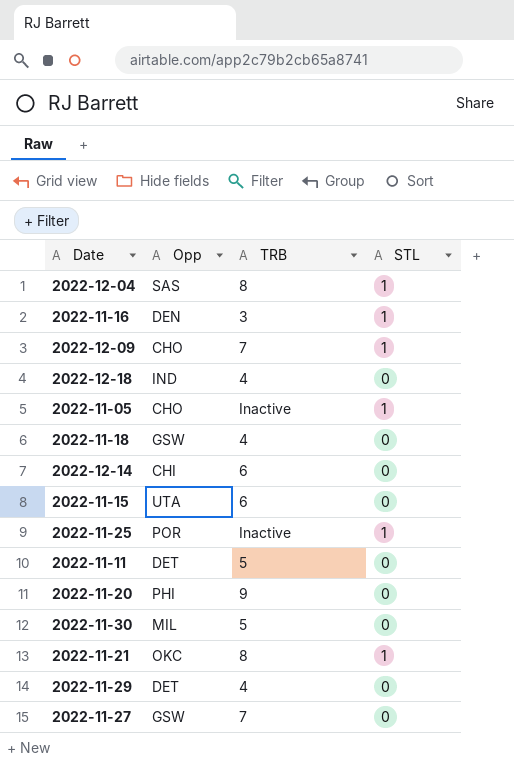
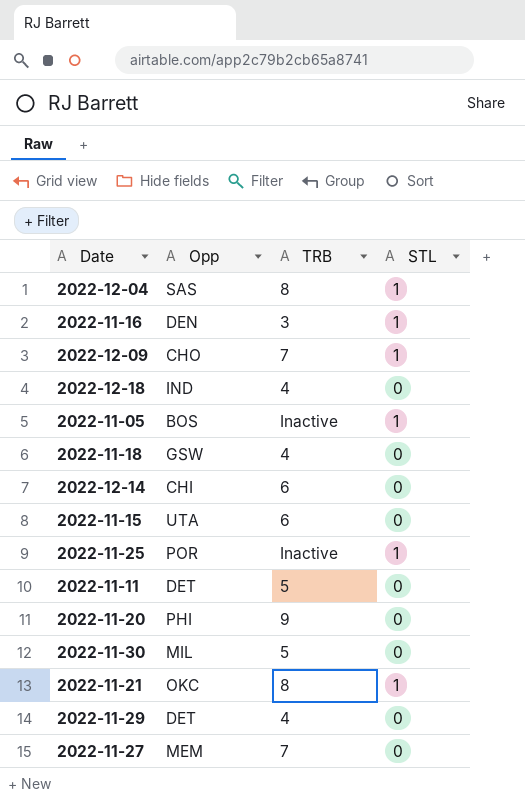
2022-11-05 | Opp: CHO -> BOS
2022-11-27 | Opp: GSW -> MEM

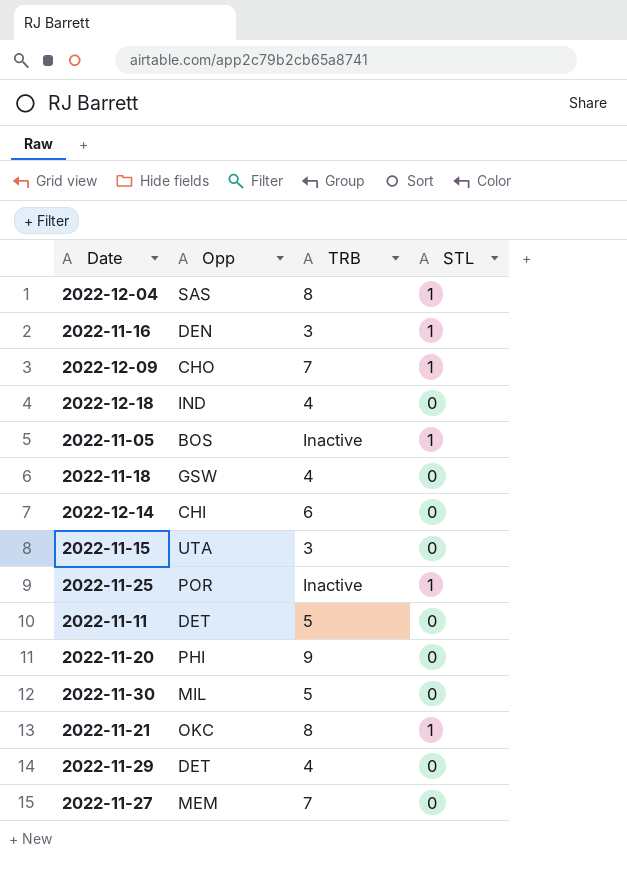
2022-11-15 | TRB: 6 -> 3

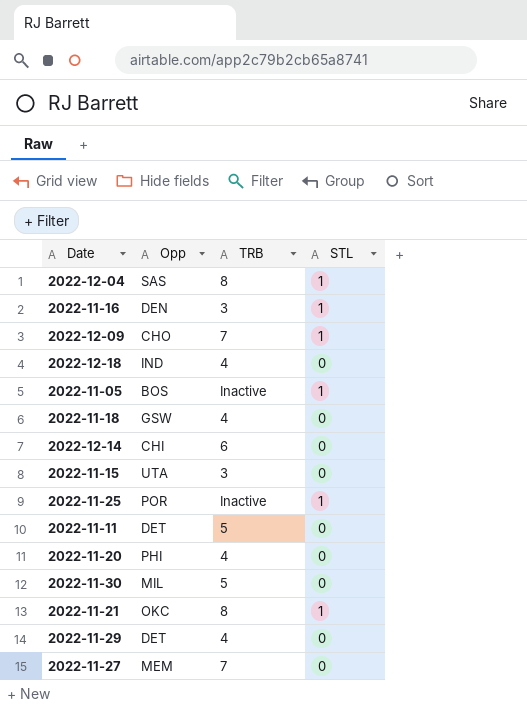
2022-11-20 | TRB: 9 -> 4

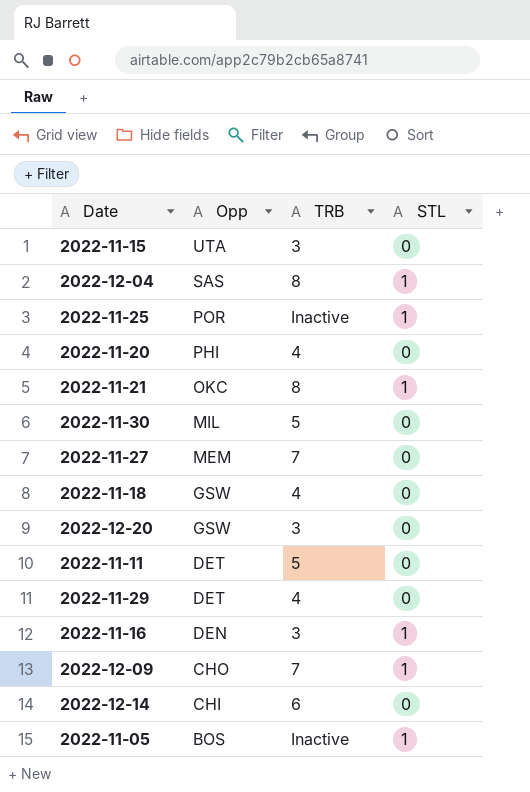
row order: none -> Opp descending
row 2022-12-18: IND | 4 | 0 -> none
row 2022-12-20: none -> GSW | 3 | 0

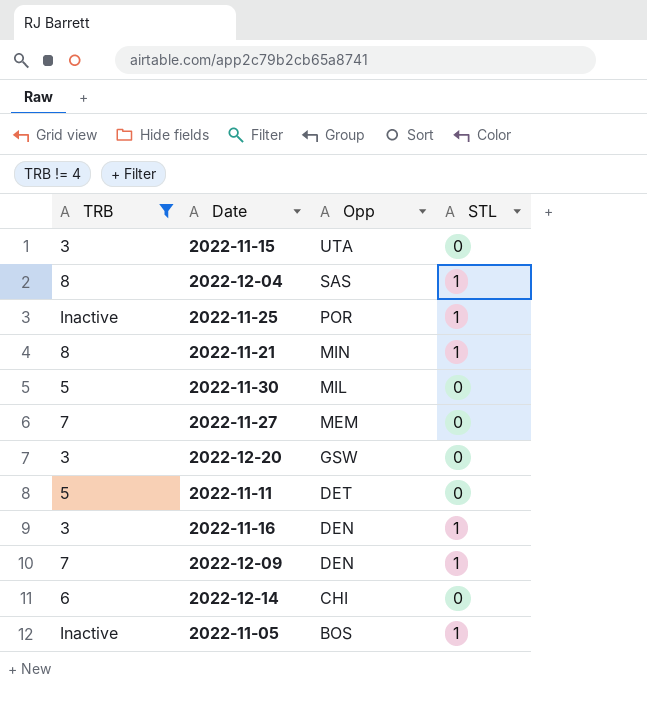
filter: none -> TRB != 4
column TRB | position: 3 -> 1
2022-11-21 | Opp: OKC -> MIN
2022-12-09 | Opp: CHO -> DEN

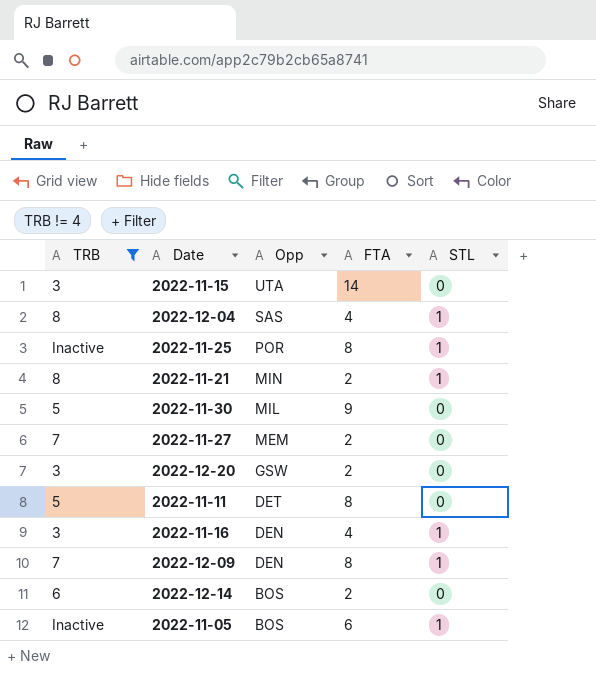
column FTA | position: none -> 4
2022-12-14 | Opp: CHI -> BOS

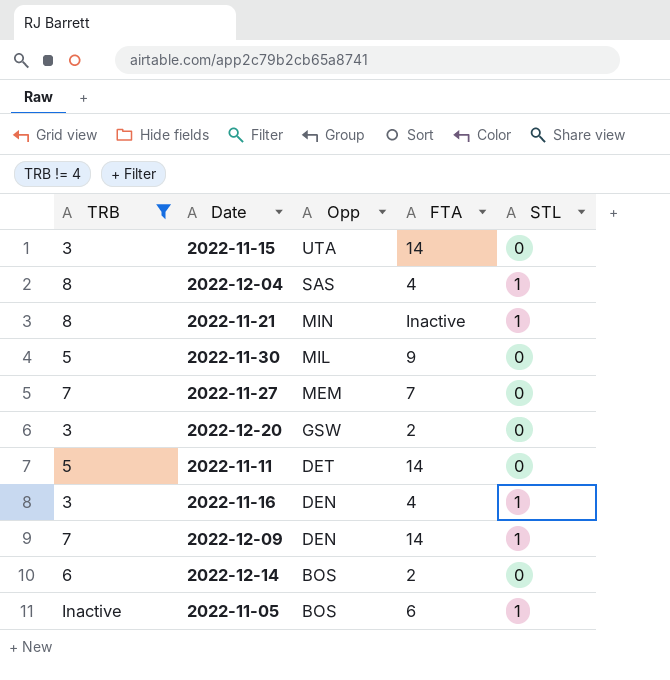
row 2022-11-25: Inactive | POR | 8 | 1 -> none
2022-11-21 | FTA: 2 -> Inactive
2022-11-27 | FTA: 2 -> 7
2022-11-11 | FTA: 8 -> 14
2022-12-09 | FTA: 8 -> 14

